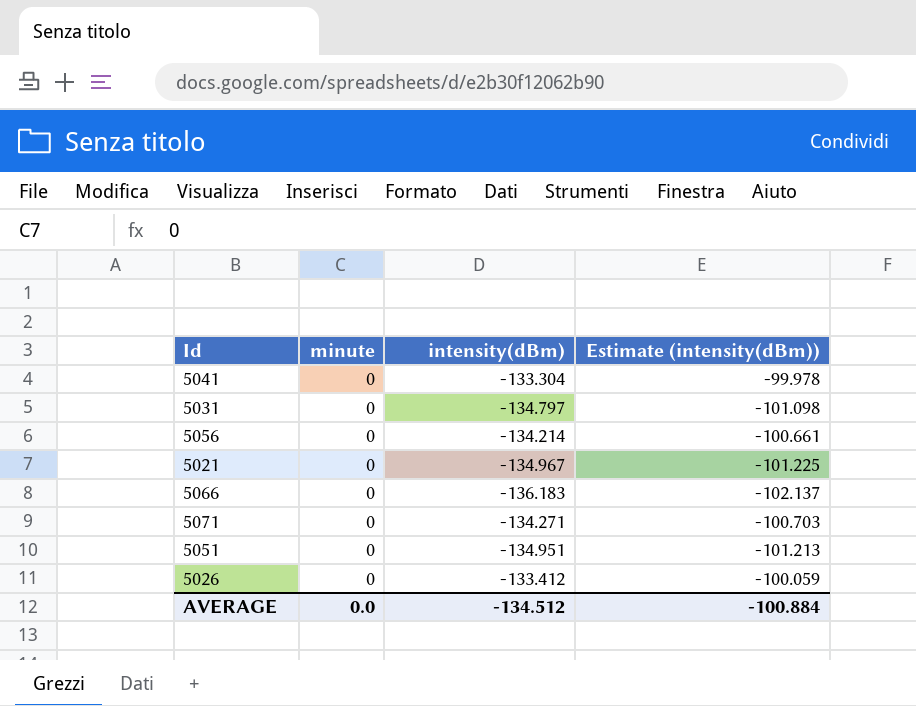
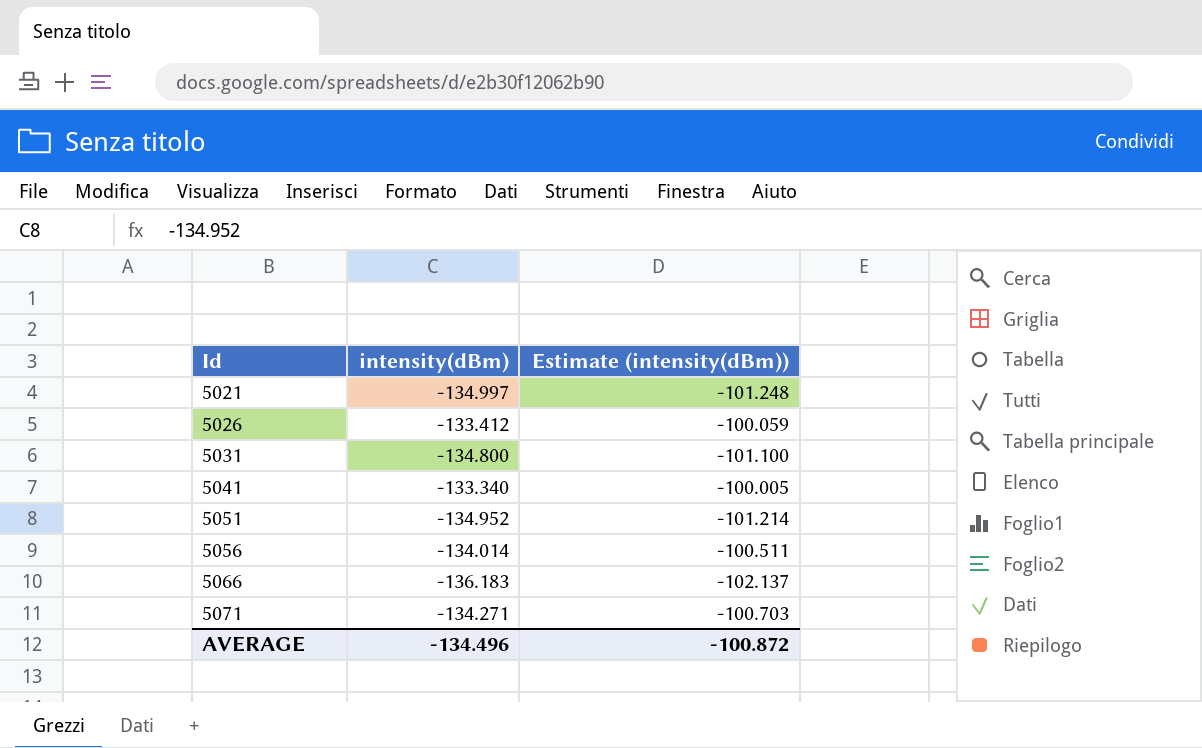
row order: none -> Id ascending
column minute | position: 2 -> none
5021 | intensity(dBm): -134.967 -> -134.997
5021 | Estimate (intensity(dBm)): -101.225 -> -101.248
5031 | intensity(dBm): -134.797 -> -134.800
5031 | Estimate (intensity(dBm)): -101.098 -> -101.100
5041 | intensity(dBm): -133.304 -> -133.340
5041 | Estimate (intensity(dBm)): -99.978 -> -100.005
5051 | intensity(dBm): -134.951 -> -134.952
5051 | Estimate (intensity(dBm)): -101.213 -> -101.214
5056 | intensity(dBm): -134.214 -> -134.014
5056 | Estimate (intensity(dBm)): -100.661 -> -100.511
AVERAGE | intensity(dBm): -134.512 -> -134.496
AVERAGE | Estimate (intensity(dBm)): -100.884 -> -100.872

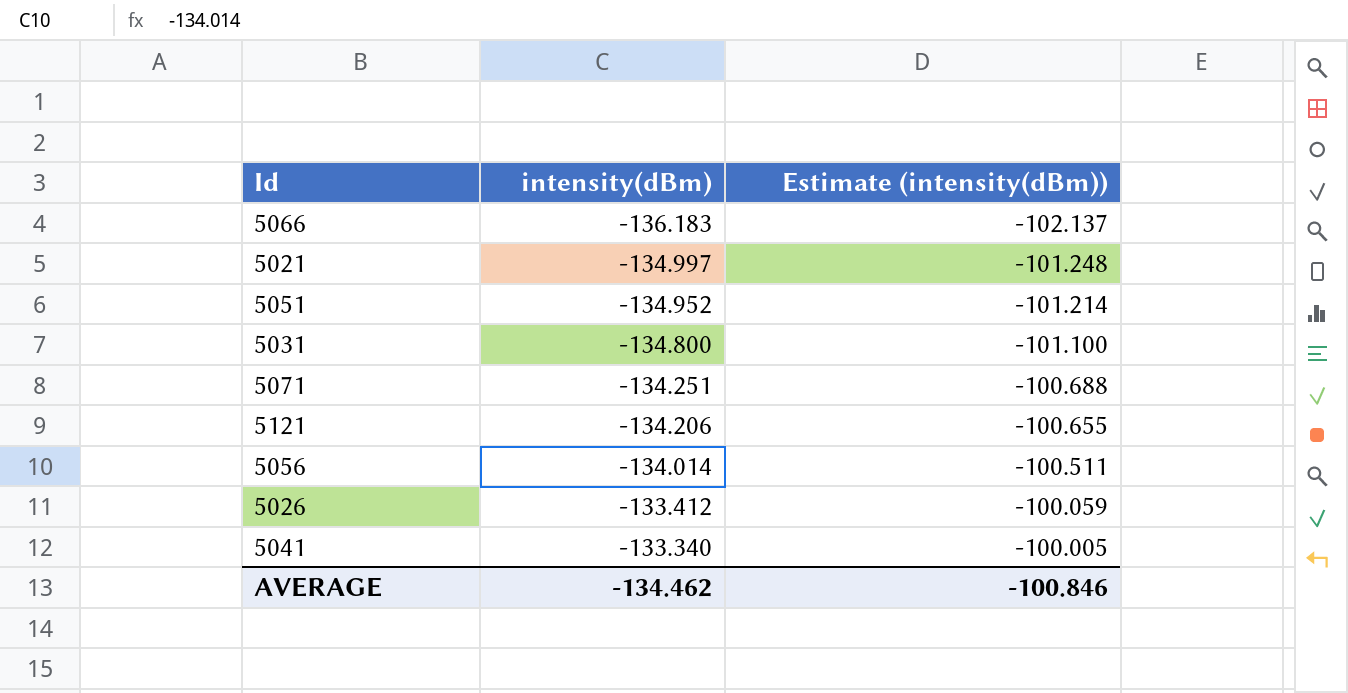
row order: Id ascending -> intensity(dBm) ascending
5071 | intensity(dBm): -134.271 -> -134.251
5071 | Estimate (intensity(dBm)): -100.703 -> -100.688
row 5121: none -> -134.206 | -100.655
AVERAGE | intensity(dBm): -134.496 -> -134.462
AVERAGE | Estimate (intensity(dBm)): -100.872 -> -100.846

